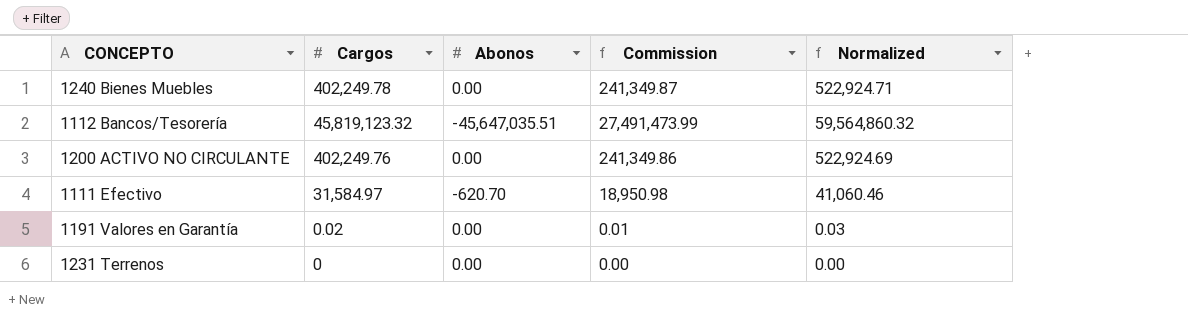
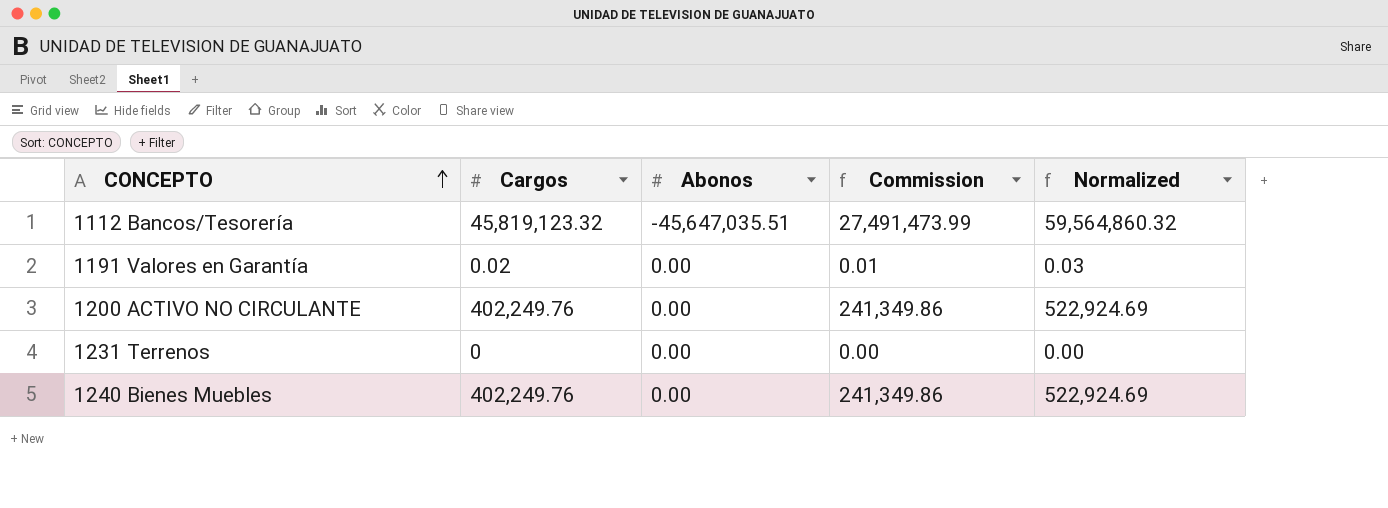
row order: none -> CONCEPTO ascending
row 1111 Efectivo: 31,584.97 | -620.70 | 18,950.98 | 41,060.46 -> none
1240 Bienes Muebles | Cargos: 402,249.78 -> 402,249.76
1240 Bienes Muebles | Commission: 241,349.87 -> 241,349.86
1240 Bienes Muebles | Normalized: 522,924.71 -> 522,924.69

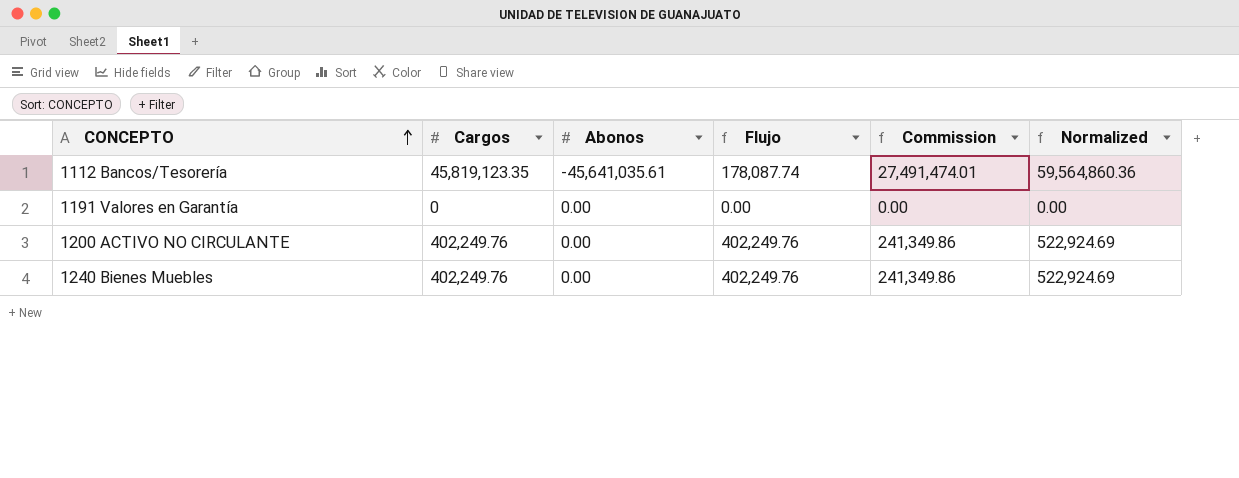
column Flujo | formula: none -> [Cargos] + [Abonos]
row 1231 Terrenos: 0 | 0.00 | 0.00 | 0.00 -> none
1112 Bancos/Tesorería | Cargos: 45,819,123.32 -> 45,819,123.35
1112 Bancos/Tesorería | Abonos: -45,647,035.51 -> -45,641,035.61
1112 Bancos/Tesorería | Commission: 27,491,473.99 -> 27,491,474.01
1112 Bancos/Tesorería | Normalized: 59,564,860.32 -> 59,564,860.36
1191 Valores en Garantía | Cargos: 0.02 -> 0
1191 Valores en Garantía | Commission: 0.01 -> 0.00
1191 Valores en Garantía | Normalized: 0.03 -> 0.00

